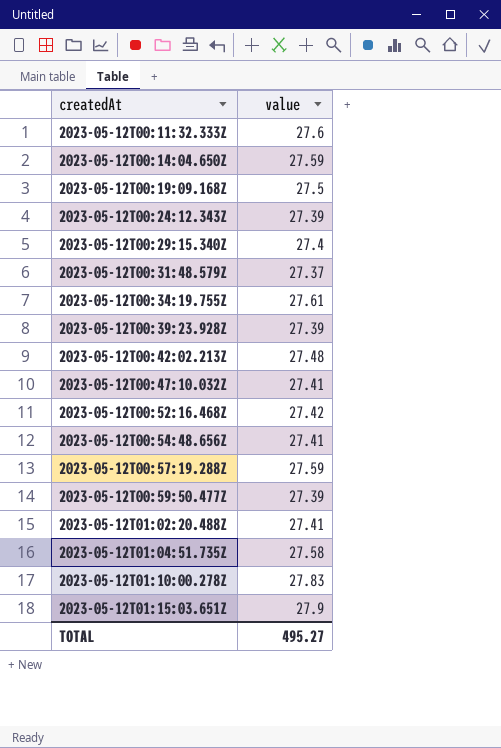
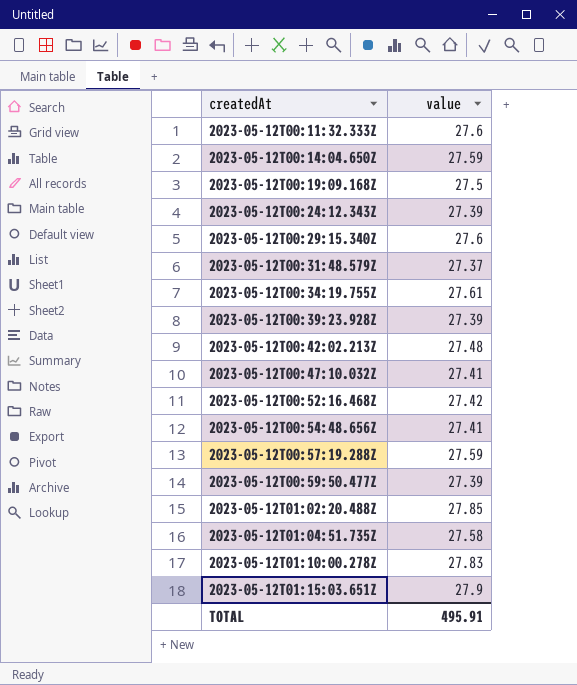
2023-05-12T00:29:15.340Z | value: 27.4 -> 27.6
2023-05-12T01:02:20.488Z | value: 27.41 -> 27.85
TOTAL | value: 495.27 -> 495.91

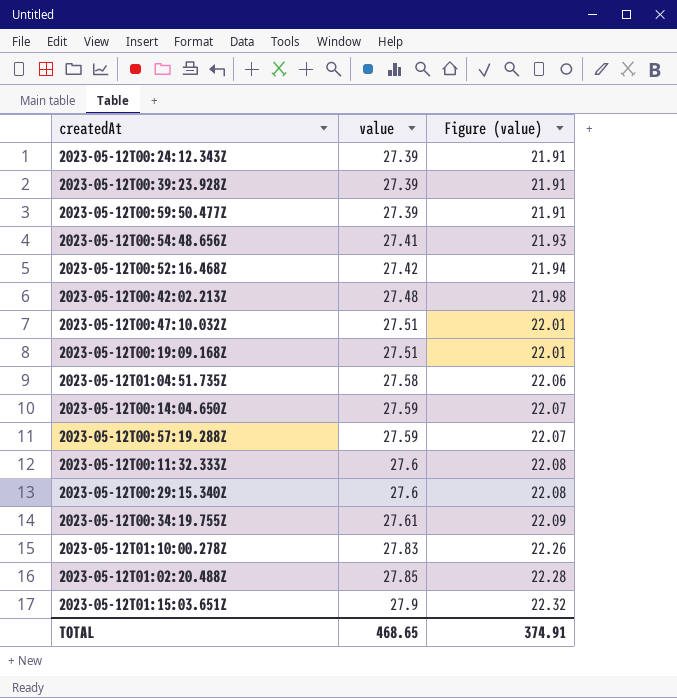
row order: createdAt ascending -> value ascending
column Figure (value) | formula: none -> [value] * 0.8
row 2023-05-12T00:31:48.579Z: 27.37 -> none
2023-05-12T00:47:10.032Z | value: 27.41 -> 27.51
2023-05-12T00:19:09.168Z | value: 27.5 -> 27.51
TOTAL | value: 495.91 -> 468.65

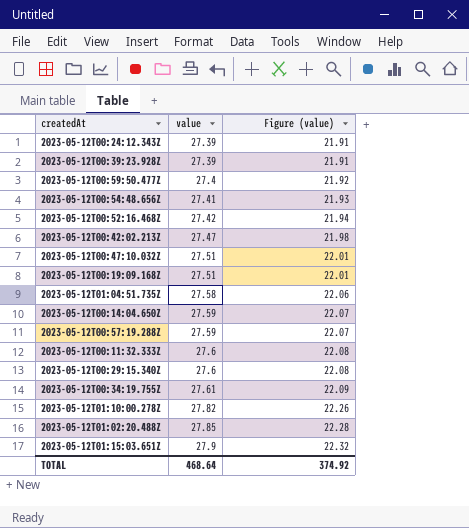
2023-05-12T00:59:50.477Z | value: 27.39 -> 27.4
2023-05-12T00:59:50.477Z | Figure (value): 21.91 -> 21.92
2023-05-12T00:42:02.213Z | value: 27.48 -> 27.47
2023-05-12T01:10:00.278Z | value: 27.83 -> 27.82
TOTAL | value: 468.65 -> 468.64
TOTAL | Figure (value): 374.91 -> 374.92

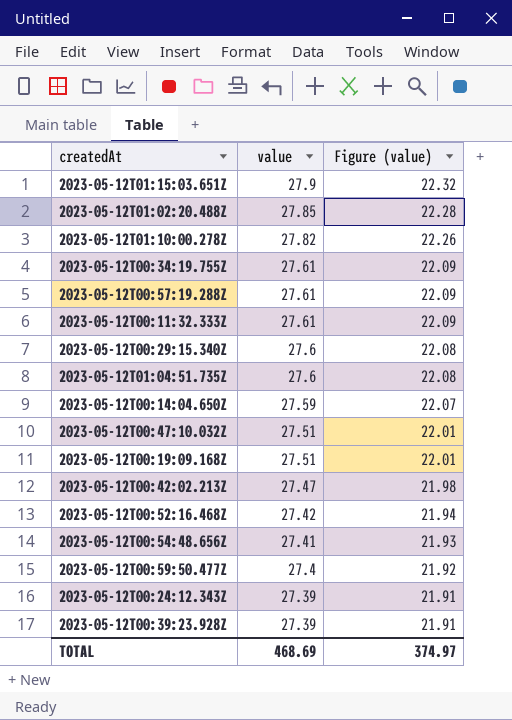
row order: value ascending -> value descending
2023-05-12T00:57:19.288Z | value: 27.59 -> 27.61
2023-05-12T00:57:19.288Z | Figure (value): 22.07 -> 22.09
2023-05-12T00:11:32.333Z | value: 27.6 -> 27.61
2023-05-12T00:11:32.333Z | Figure (value): 22.08 -> 22.09
2023-05-12T01:04:51.735Z | value: 27.58 -> 27.6
2023-05-12T01:04:51.735Z | Figure (value): 22.06 -> 22.08
TOTAL | value: 468.64 -> 468.69
TOTAL | Figure (value): 374.92 -> 374.97

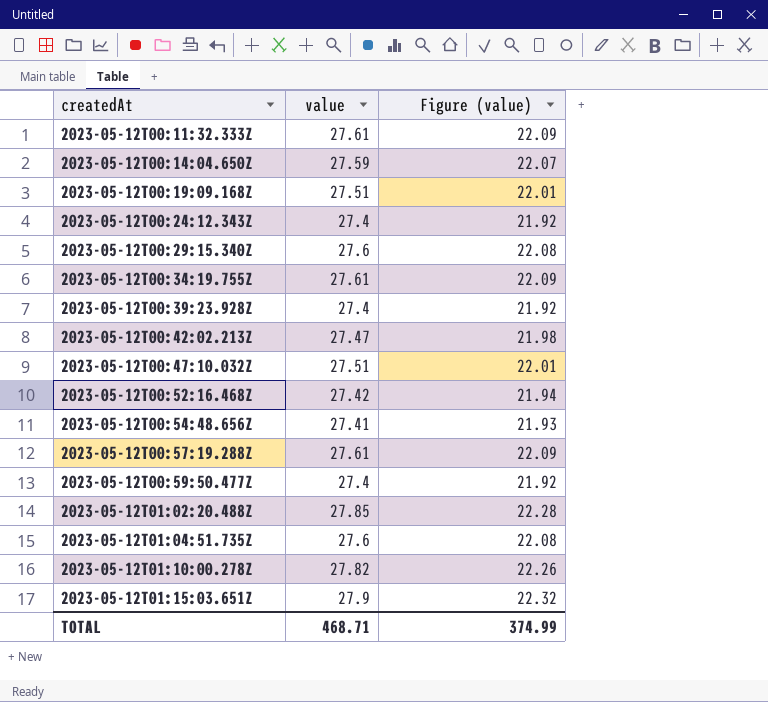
row order: value descending -> createdAt ascending
2023-05-12T00:24:12.343Z | value: 27.39 -> 27.4
2023-05-12T00:24:12.343Z | Figure (value): 21.91 -> 21.92
2023-05-12T00:39:23.928Z | value: 27.39 -> 27.4
2023-05-12T00:39:23.928Z | Figure (value): 21.91 -> 21.92
TOTAL | value: 468.69 -> 468.71
TOTAL | Figure (value): 374.97 -> 374.99

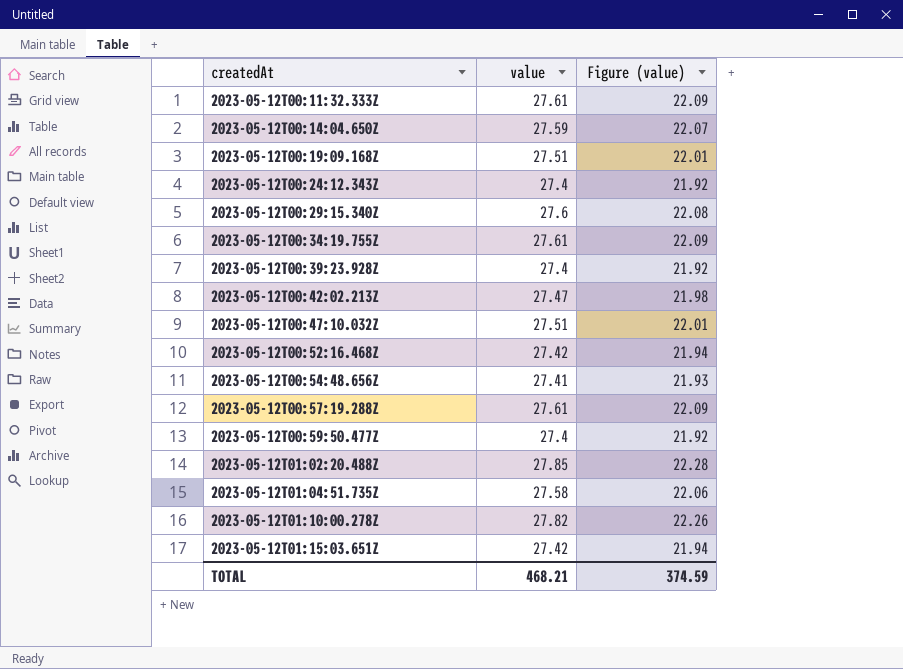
2023-05-12T01:04:51.735Z | value: 27.6 -> 27.58
2023-05-12T01:04:51.735Z | Figure (value): 22.08 -> 22.06
2023-05-12T01:15:03.651Z | value: 27.9 -> 27.42
2023-05-12T01:15:03.651Z | Figure (value): 22.32 -> 21.94
TOTAL | value: 468.71 -> 468.21
TOTAL | Figure (value): 374.99 -> 374.59

